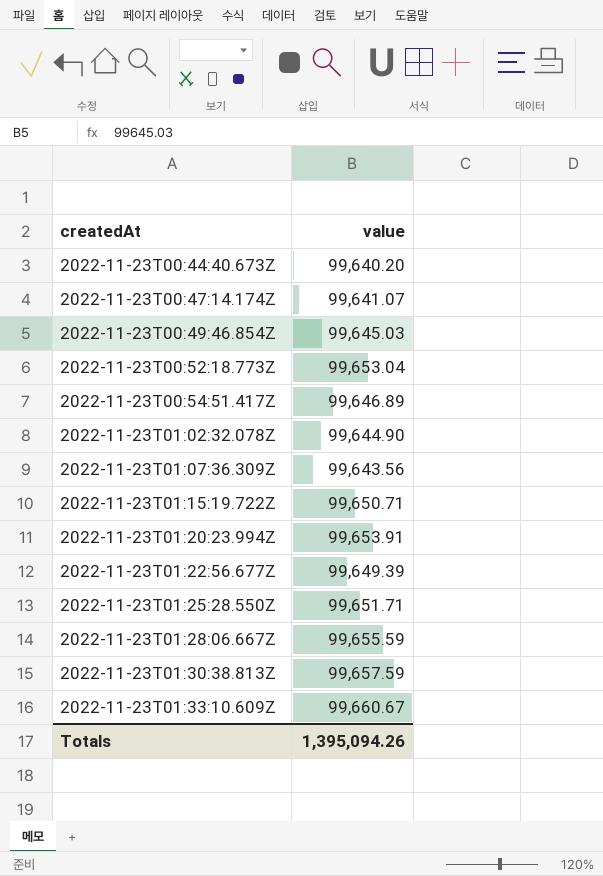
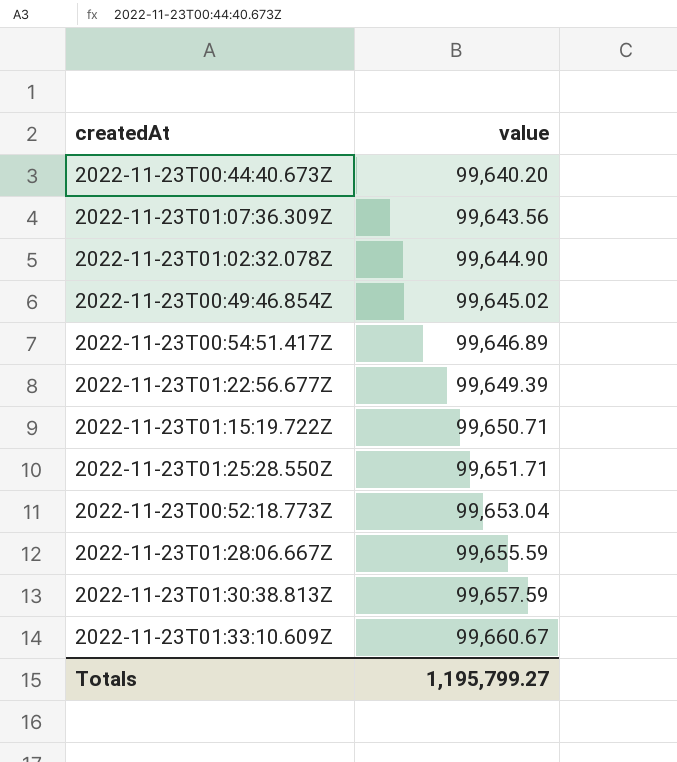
row order: createdAt ascending -> value ascending
row 2022-11-23T00:47:14.174Z: 99,641.07 -> none
row 2022-11-23T01:20:23.994Z: 99,653.91 -> none
2022-11-23T00:49:46.854Z | value: 99,645.03 -> 99,645.02
Totals | value: 1,395,094.26 -> 1,195,799.27

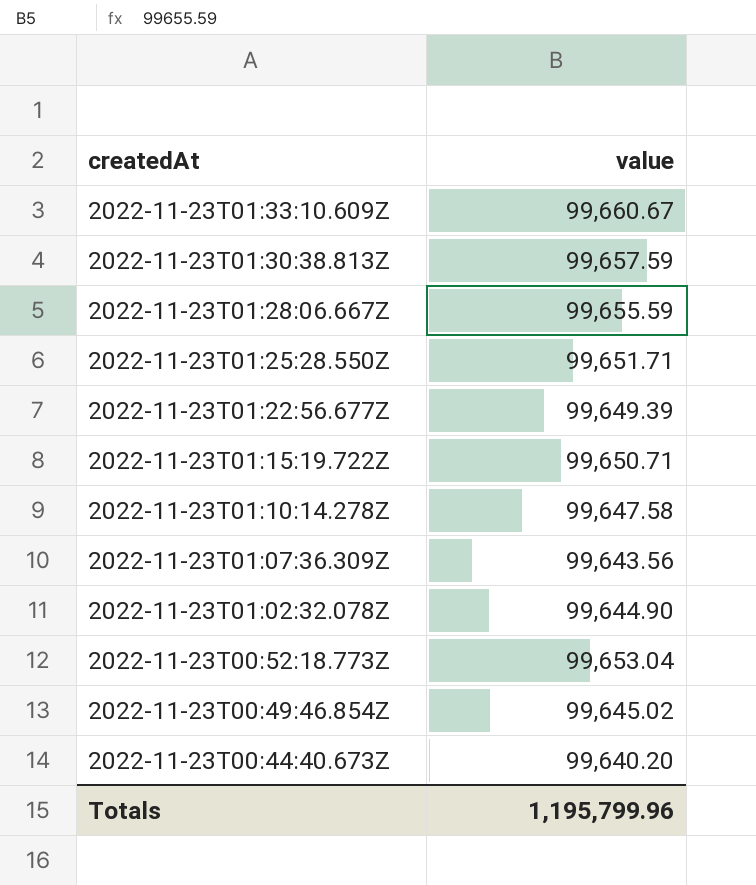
row order: value ascending -> createdAt descending
row 2022-11-23T00:54:51.417Z: 99,646.89 -> none
row 2022-11-23T01:10:14.278Z: none -> 99,647.58
Totals | value: 1,195,799.27 -> 1,195,799.96

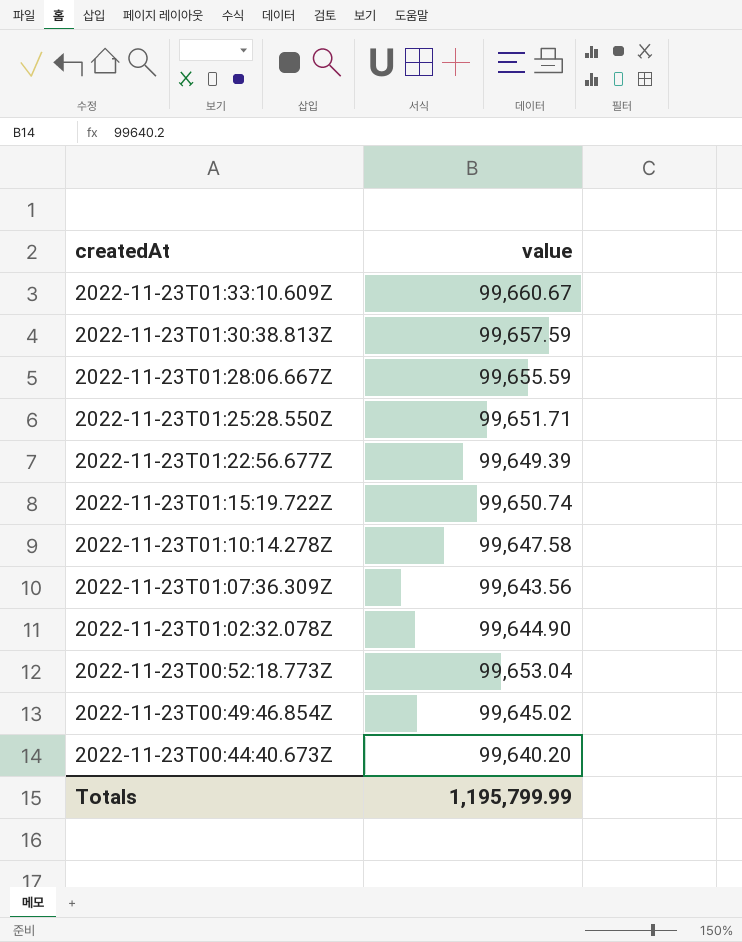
2022-11-23T01:15:19.722Z | value: 99,650.71 -> 99,650.74
Totals | value: 1,195,799.96 -> 1,195,799.99

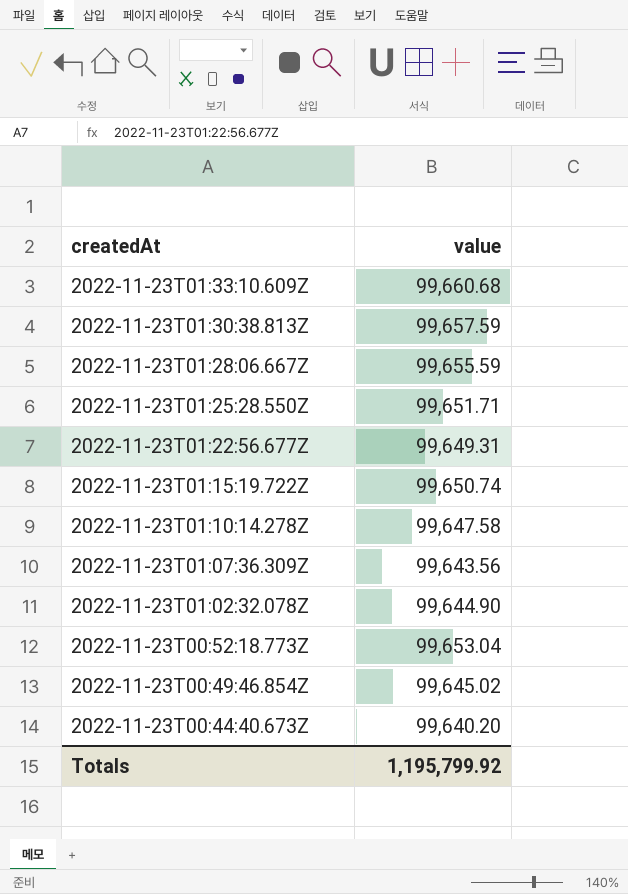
2022-11-23T01:33:10.609Z | value: 99,660.67 -> 99,660.68
2022-11-23T01:22:56.677Z | value: 99,649.39 -> 99,649.31
Totals | value: 1,195,799.99 -> 1,195,799.92

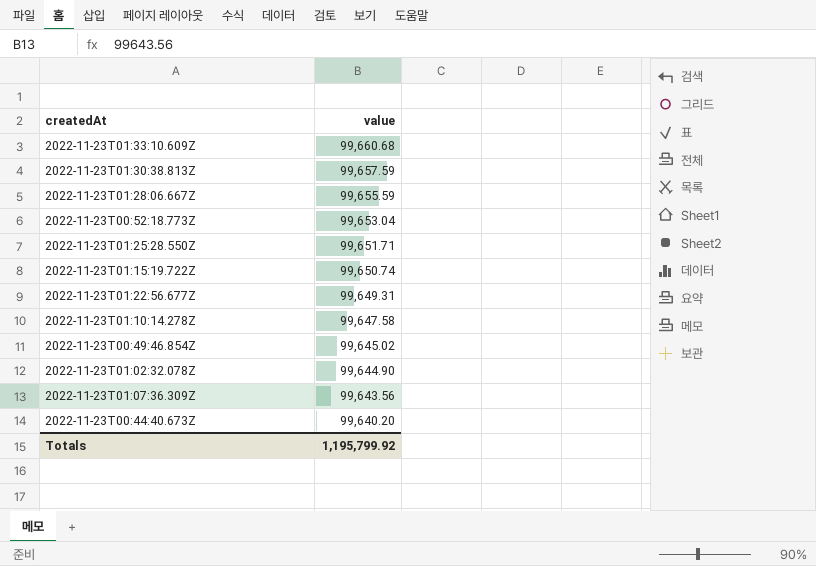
row order: createdAt descending -> value descending

